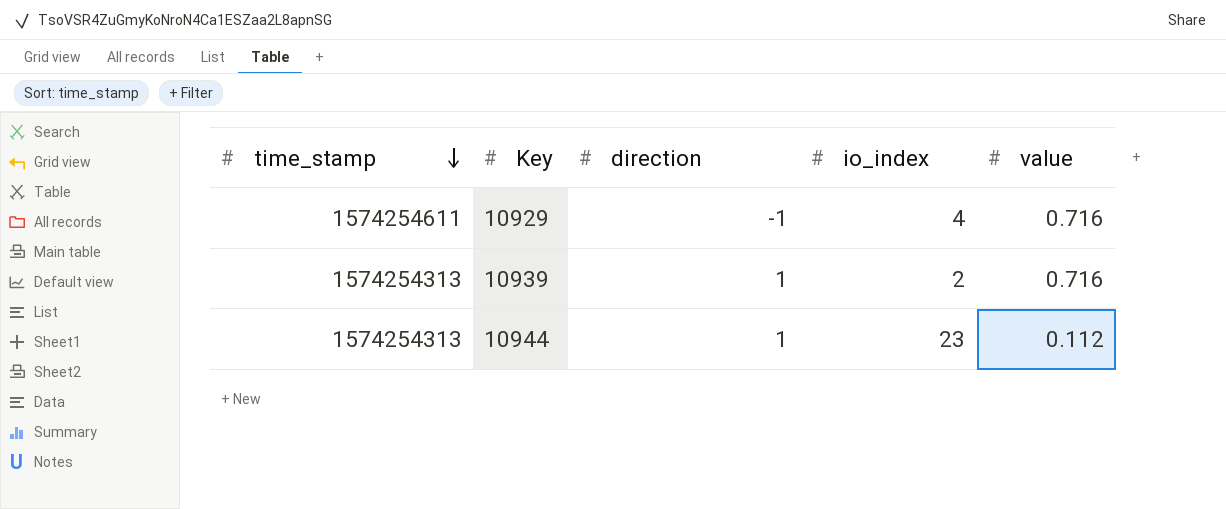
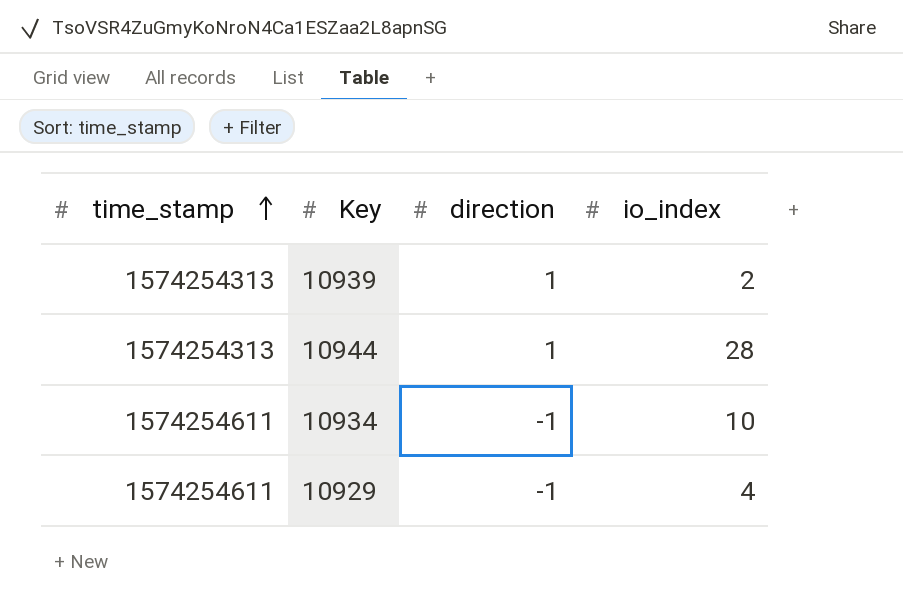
row order: time_stamp descending -> time_stamp ascending
column value | position: 5 -> none
10944 | io_index: 23 -> 28
row 10934: none -> 1574254611 | -1 | 10

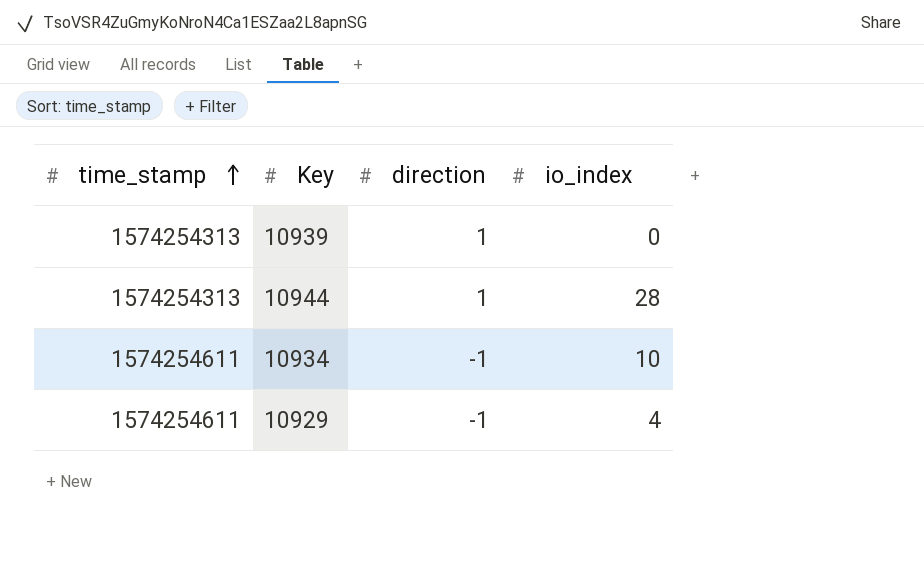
10939 | io_index: 2 -> 0

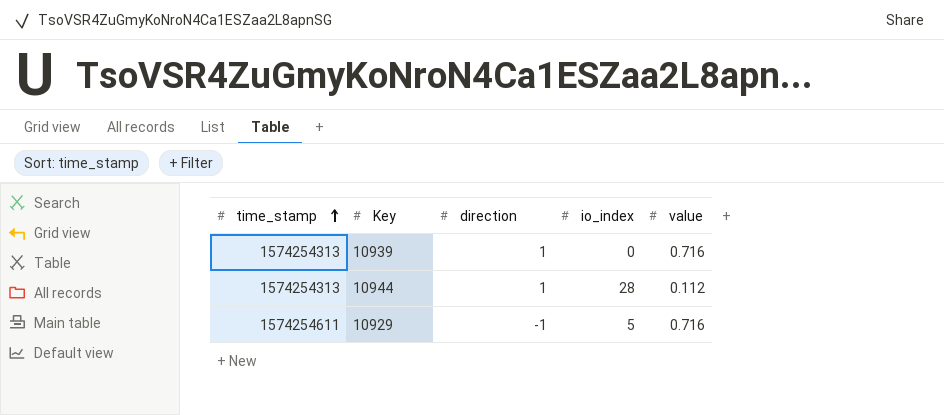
column value | position: none -> 5
row 10934: 1574254611 | -1 | 10 -> none
10929 | io_index: 4 -> 5

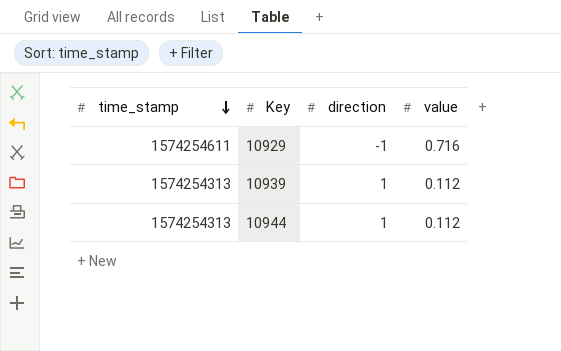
row order: time_stamp ascending -> time_stamp descending
column io_index | position: 4 -> none
10939 | value: 0.716 -> 0.112

